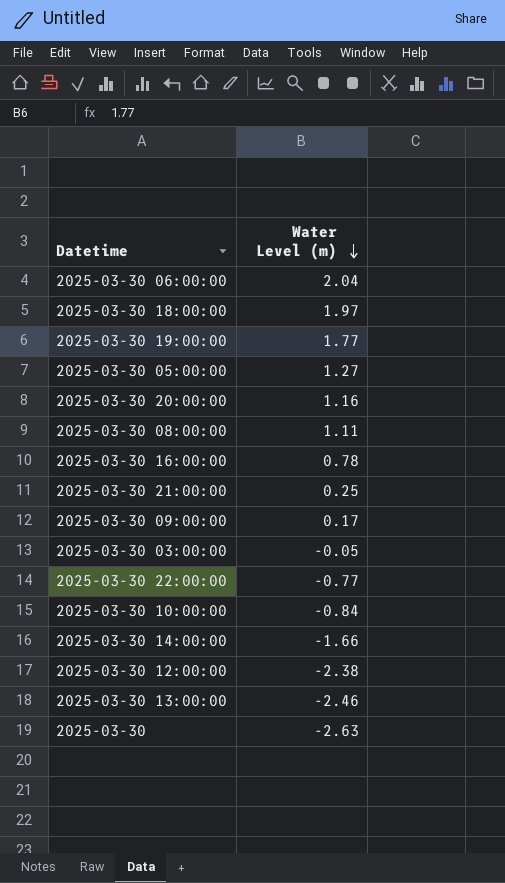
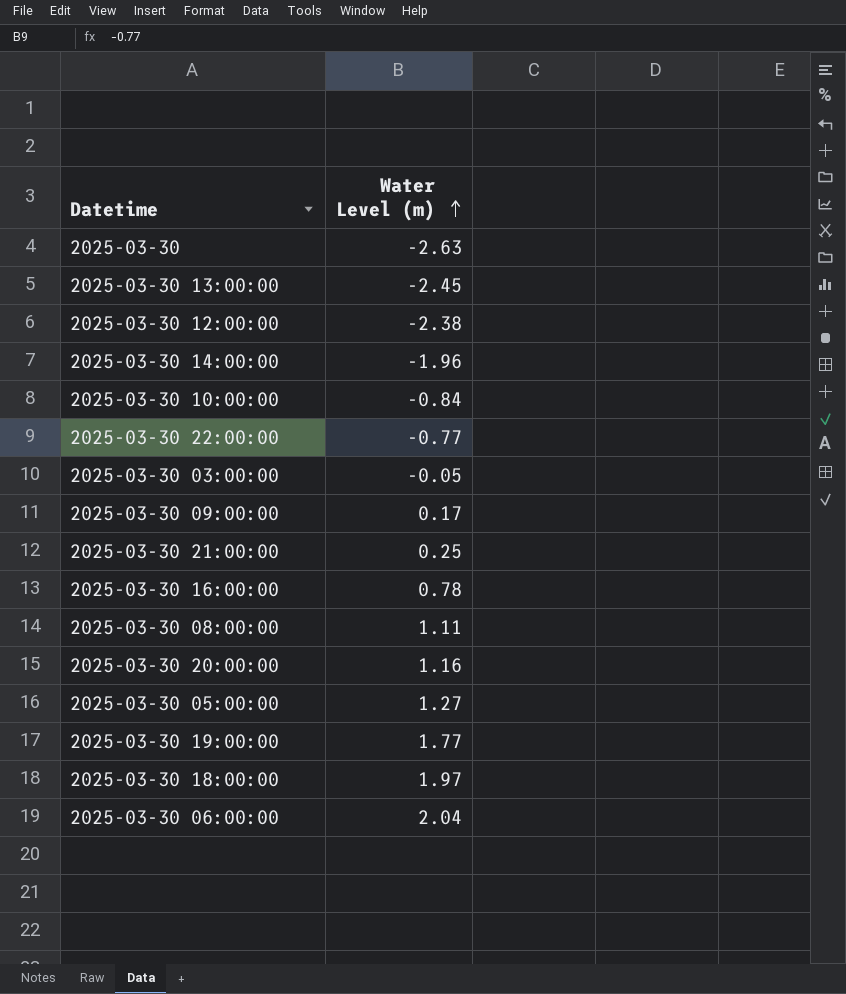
row order: Water Level (m) descending -> Water Level (m) ascending
2025-03-30 13:00:00 | Water Level (m): -2.46 -> -2.45
2025-03-30 14:00:00 | Water Level (m): -1.66 -> -1.96

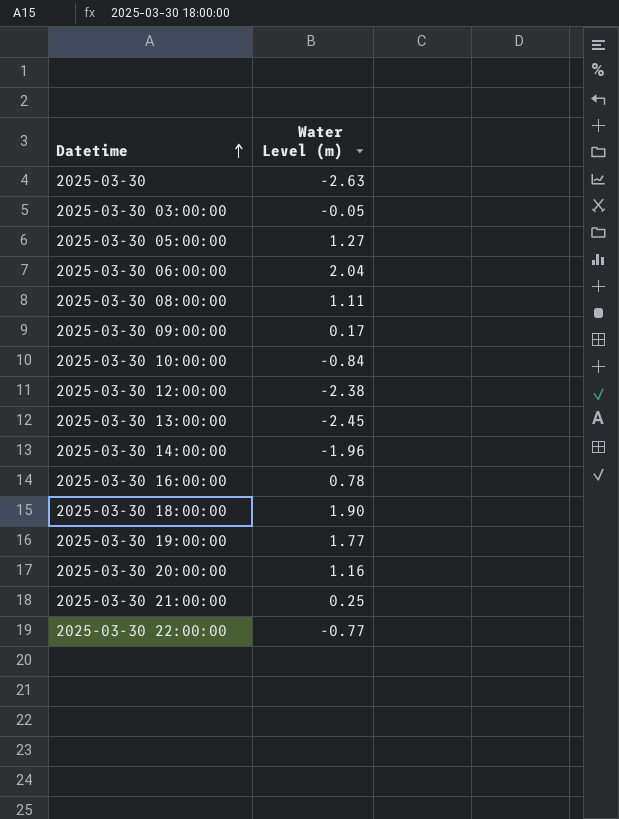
row order: Water Level (m) ascending -> Datetime ascending
2025-03-30 18:00:00 | Water Level (m): 1.97 -> 1.90

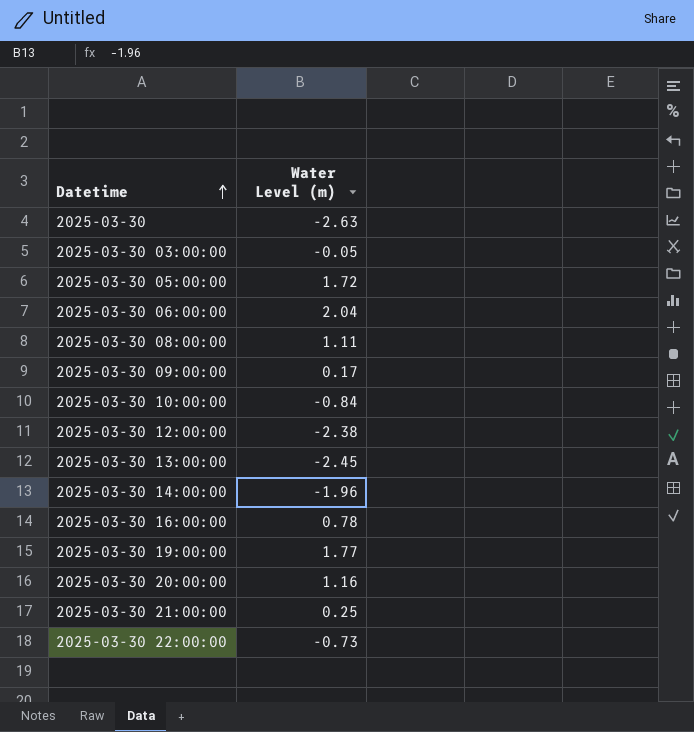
row 2025-03-30 18:00:00: 1.90 -> none
2025-03-30 05:00:00 | Water Level (m): 1.27 -> 1.72
2025-03-30 22:00:00 | Water Level (m): -0.77 -> -0.73

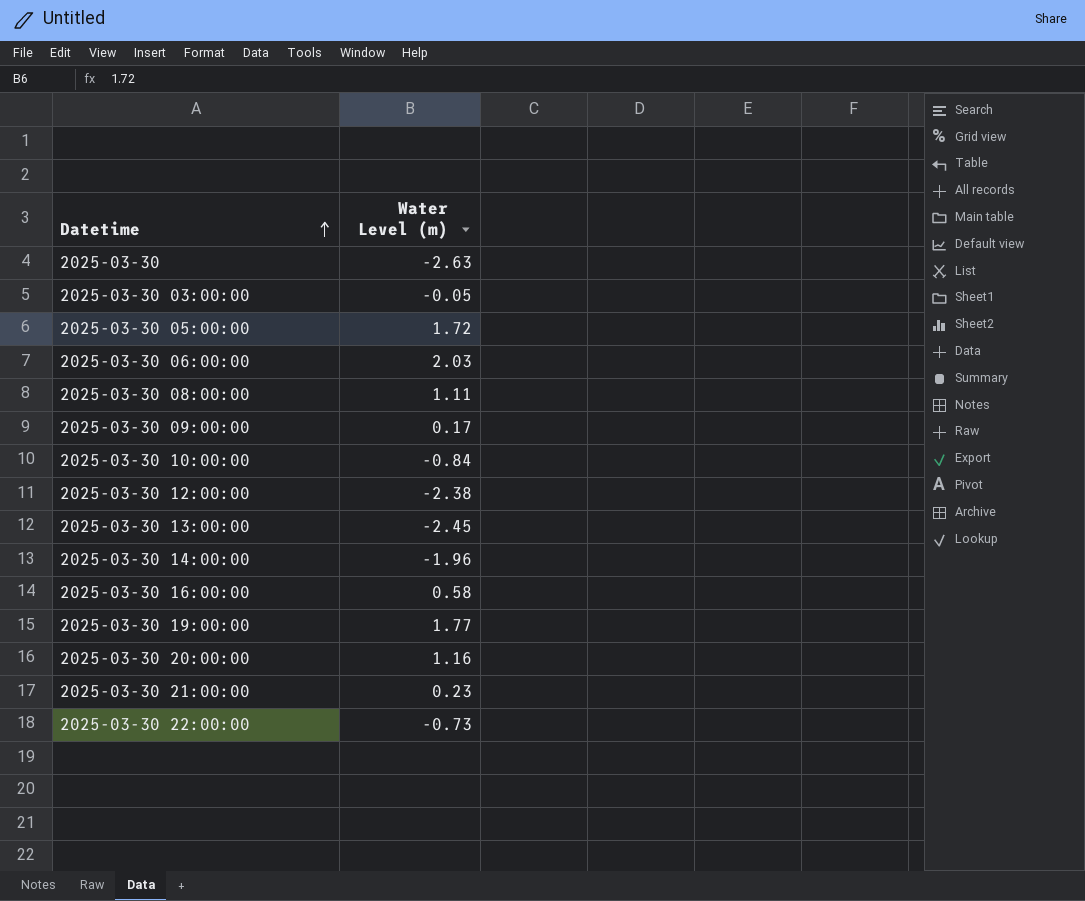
2025-03-30 06:00:00 | Water Level (m): 2.04 -> 2.03
2025-03-30 16:00:00 | Water Level (m): 0.78 -> 0.58
2025-03-30 21:00:00 | Water Level (m): 0.25 -> 0.23

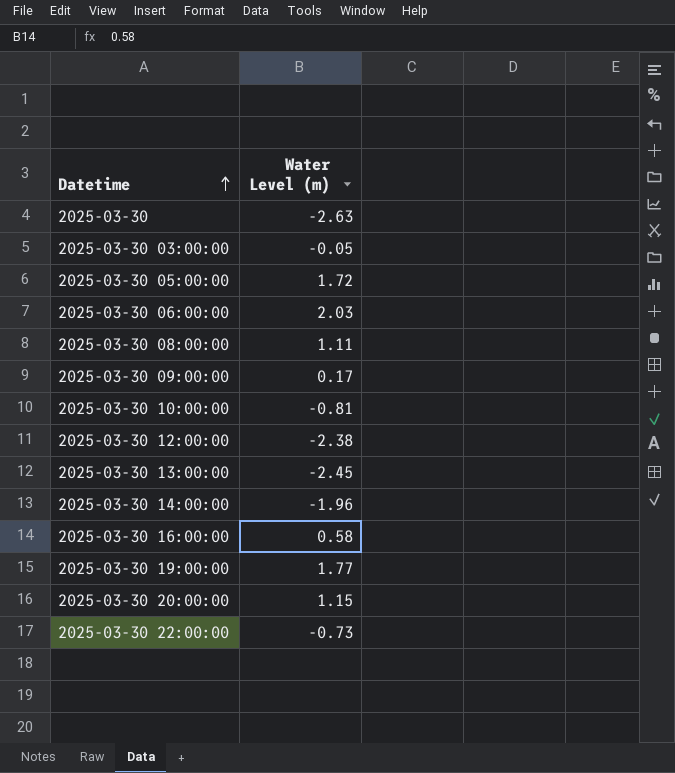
row 2025-03-30 21:00:00: 0.23 -> none
2025-03-30 10:00:00 | Water Level (m): -0.84 -> -0.81
2025-03-30 20:00:00 | Water Level (m): 1.16 -> 1.15

